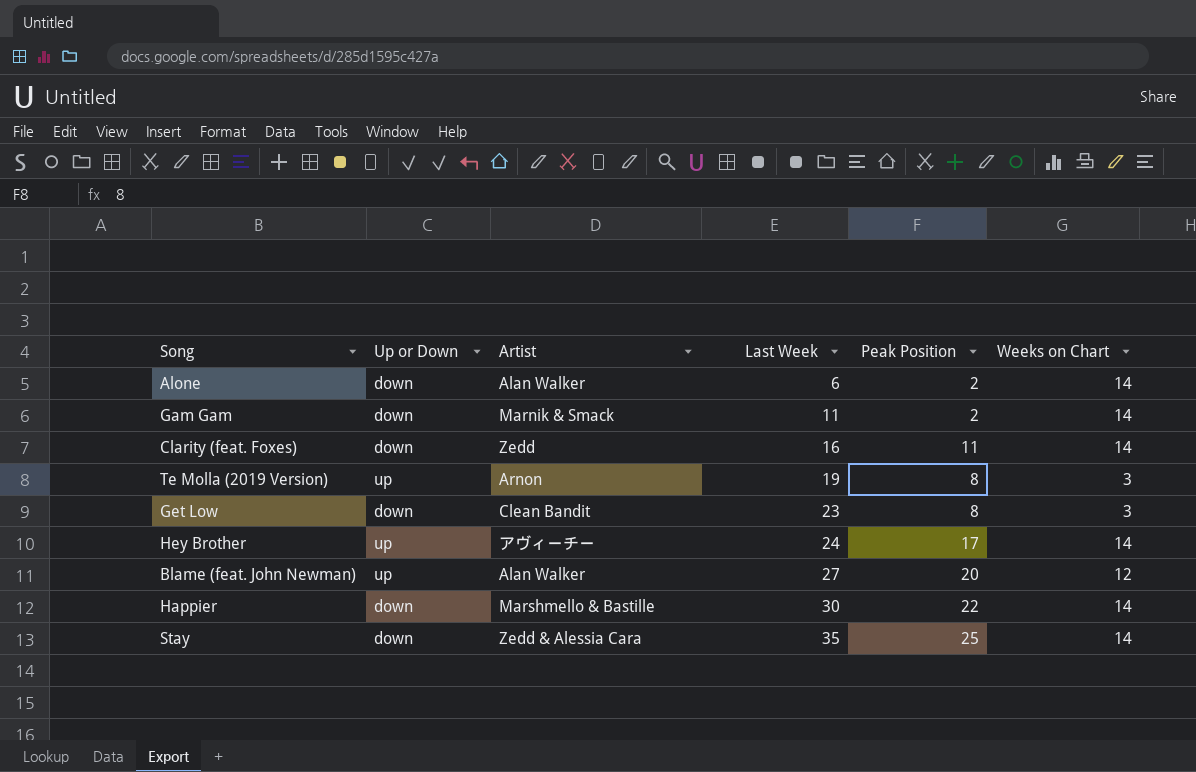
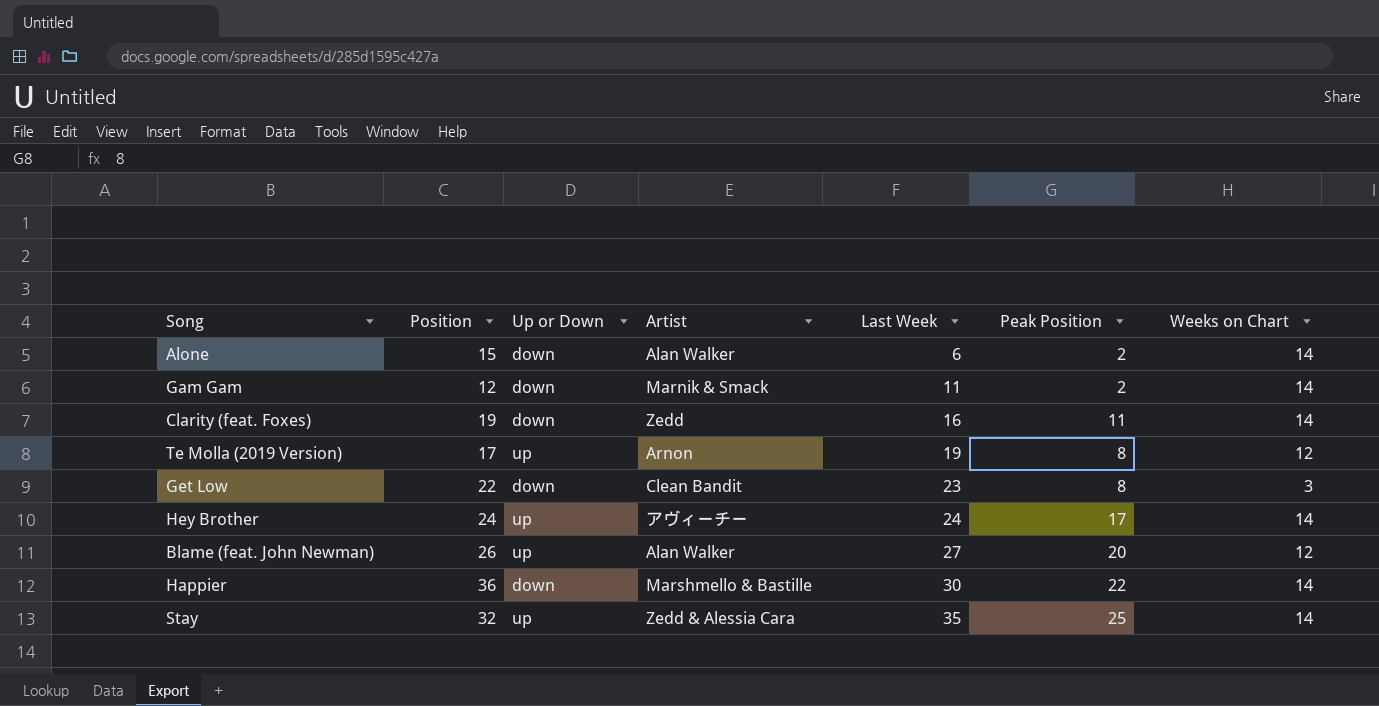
column Position | position: none -> 2
Te Molla (2019 Version) | Weeks on Chart: 3 -> 12
Stay | Up or Down: down -> up

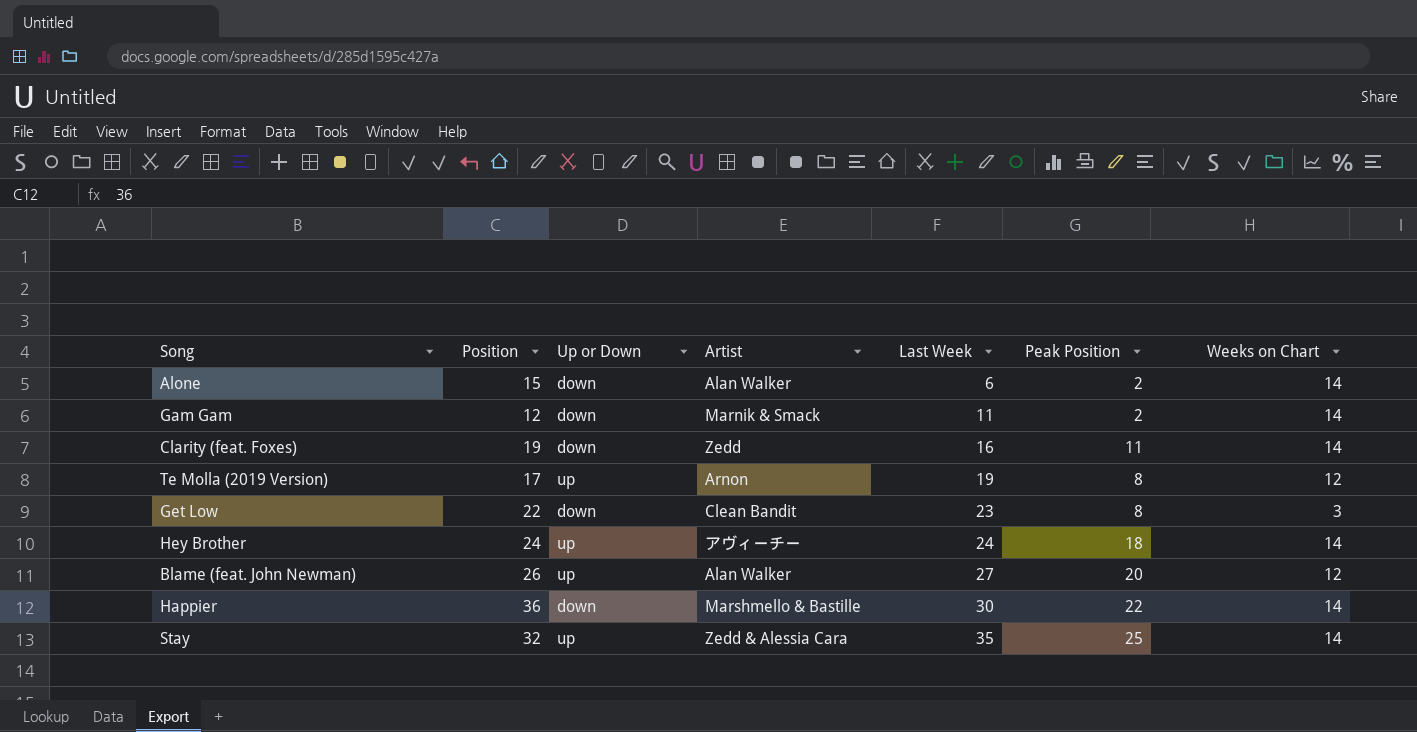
Hey Brother | Peak Position: 17 -> 18

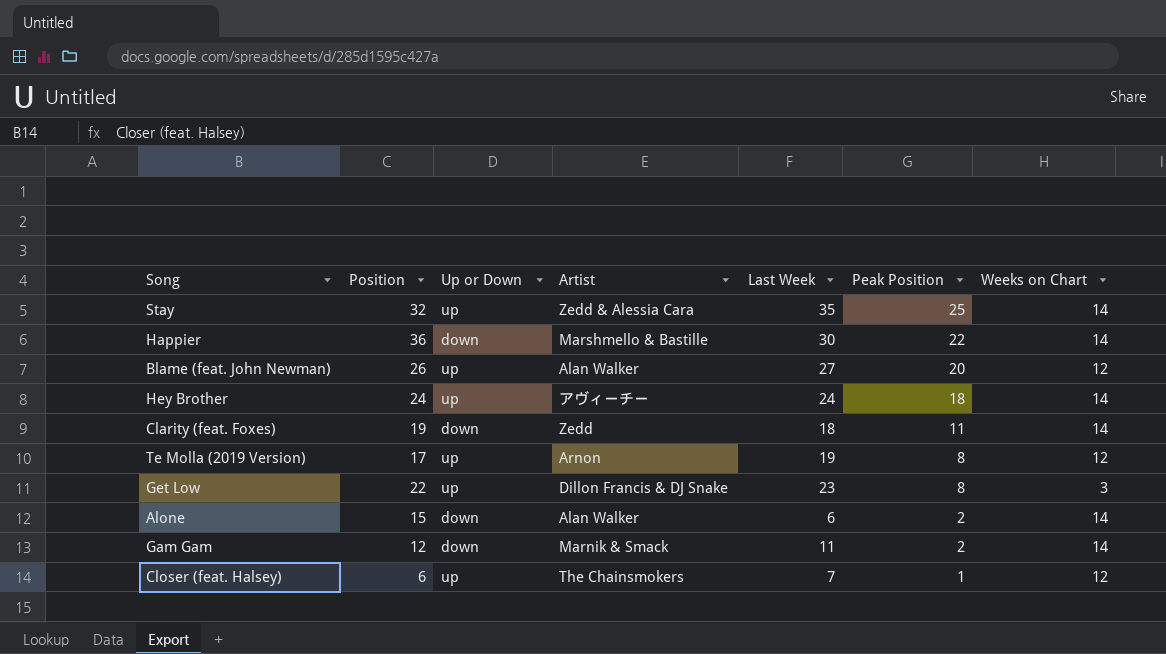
row order: Last Week ascending -> Peak Position descending
Clarity (feat. Foxes) | Last Week: 16 -> 18
Get Low | Up or Down: down -> up
Get Low | Artist: Clean Bandit -> Dillon Francis & DJ Snake
row Closer (feat. Halsey): none -> 6 | up | The Chainsmokers | 7 | 1 | 12

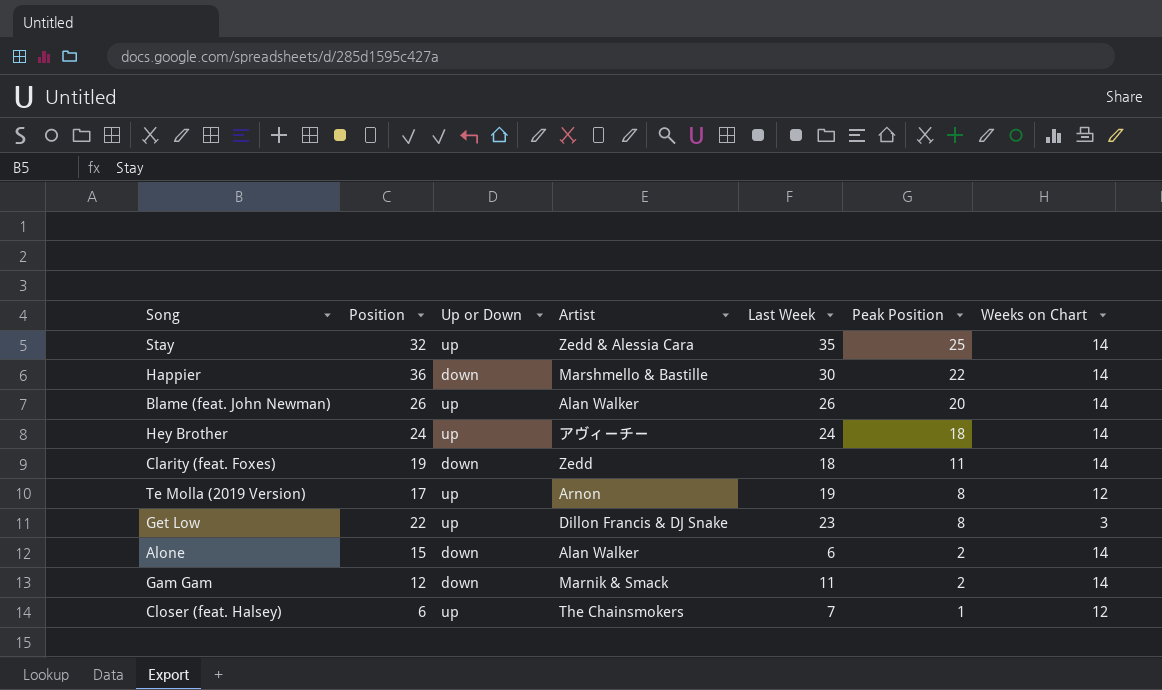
Blame (feat. John Newman) | Last Week: 27 -> 26
Blame (feat. John Newman) | Weeks on Chart: 12 -> 14

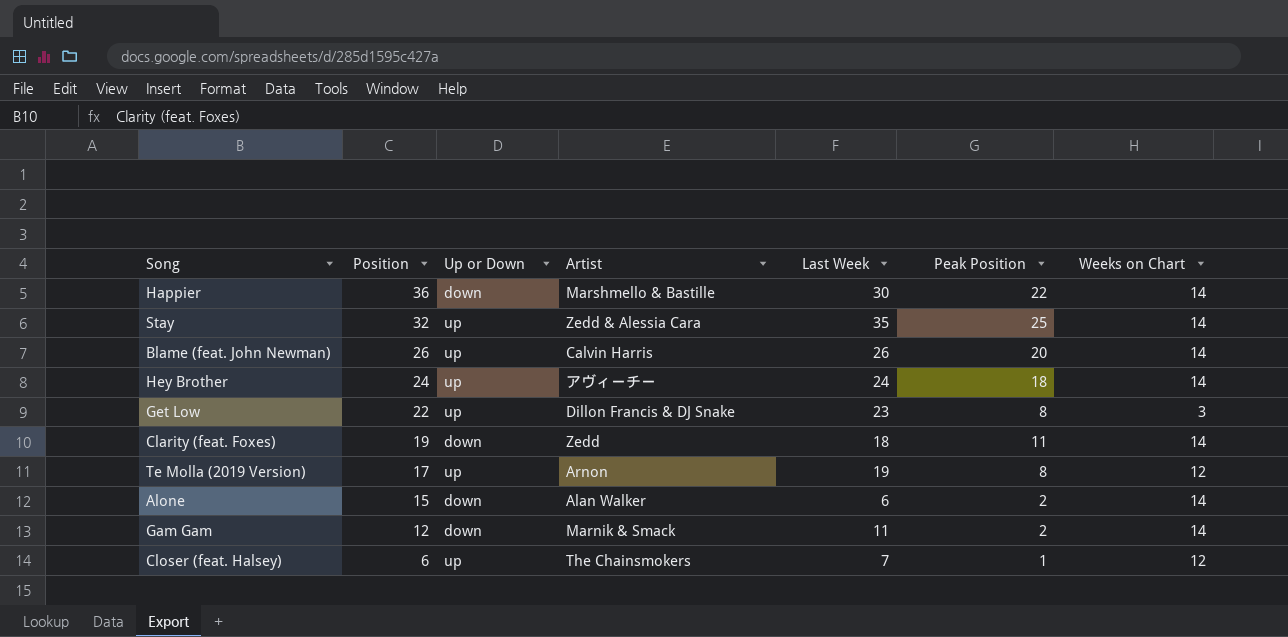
row order: Peak Position descending -> Position descending
Blame (feat. John Newman) | Artist: Alan Walker -> Calvin Harris

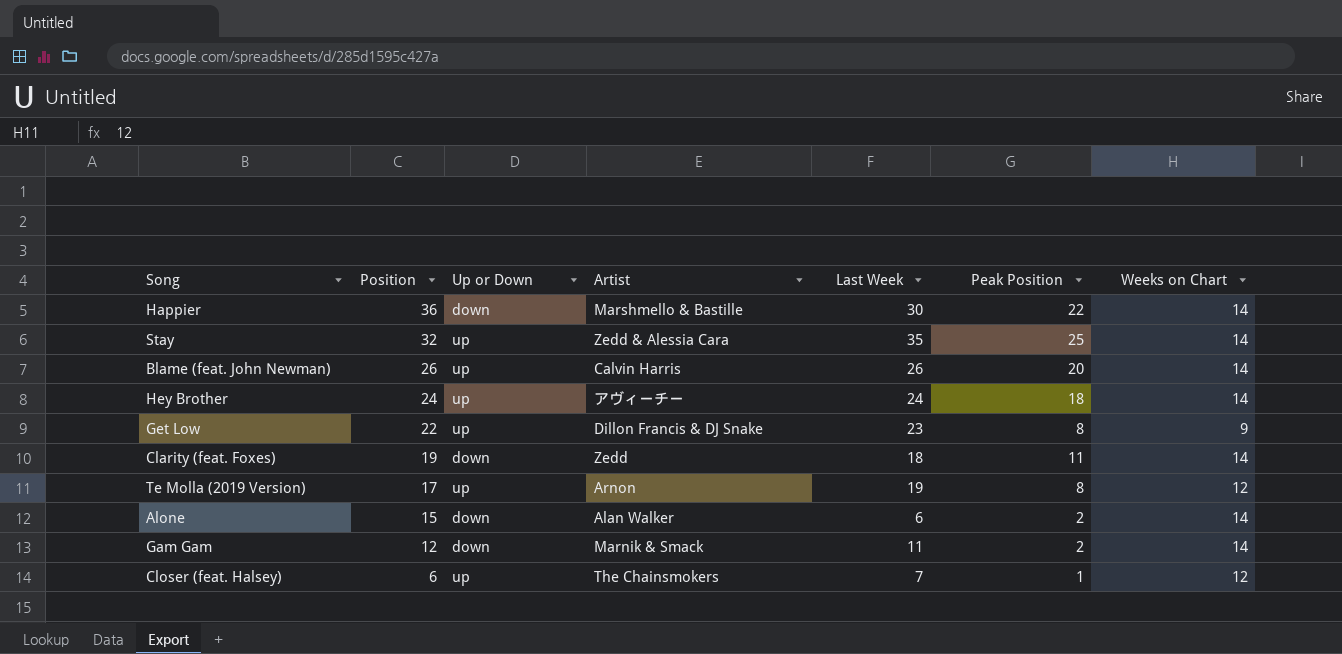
Get Low | Weeks on Chart: 3 -> 9

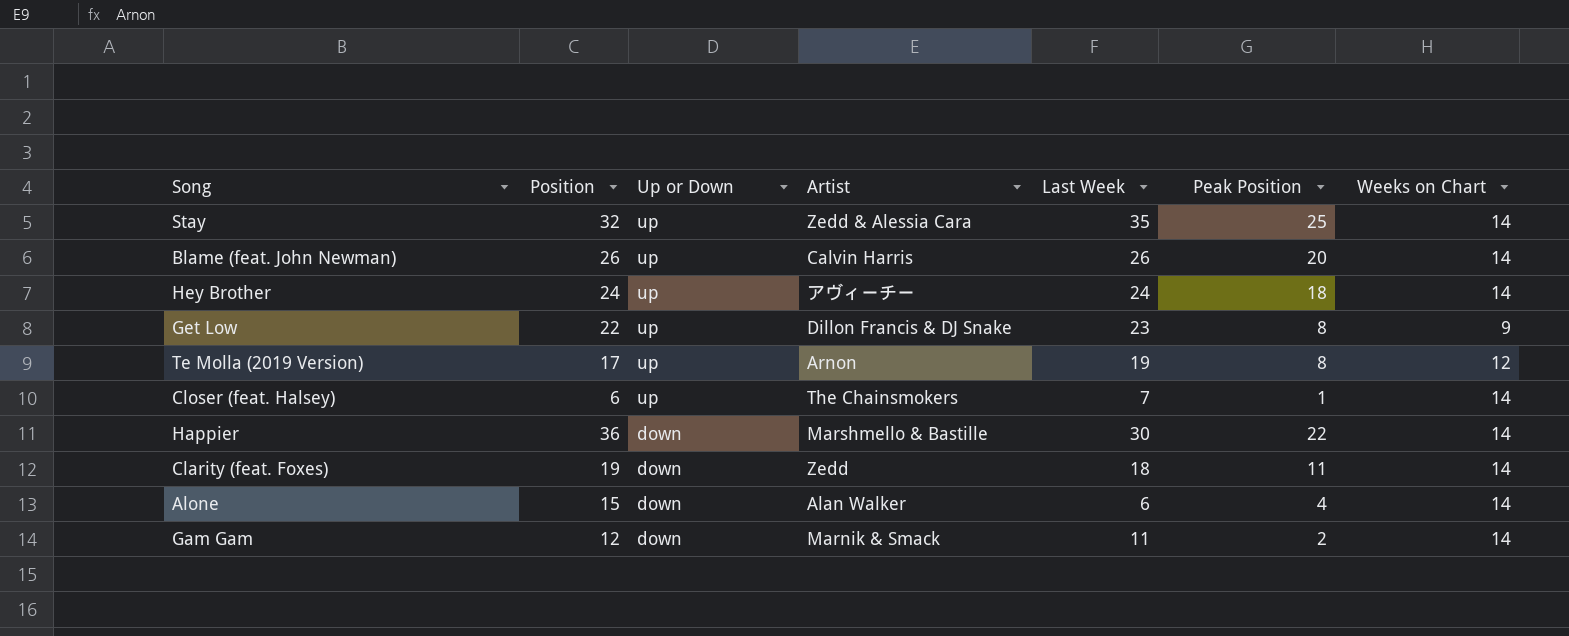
row order: Position descending -> Up or Down descending
Closer (feat. Halsey) | Weeks on Chart: 12 -> 14
Alone | Peak Position: 2 -> 4

